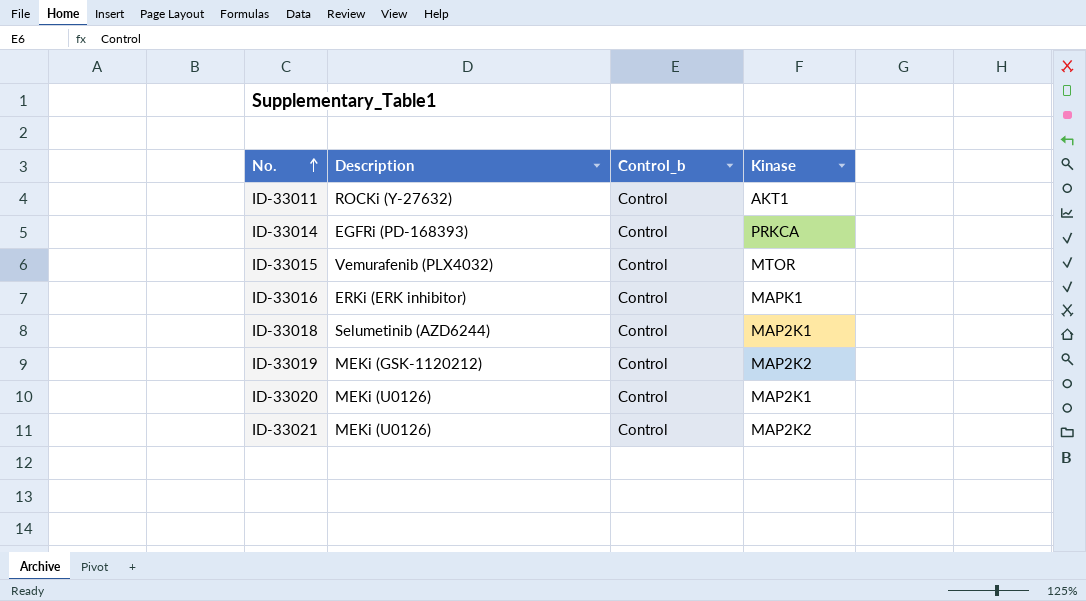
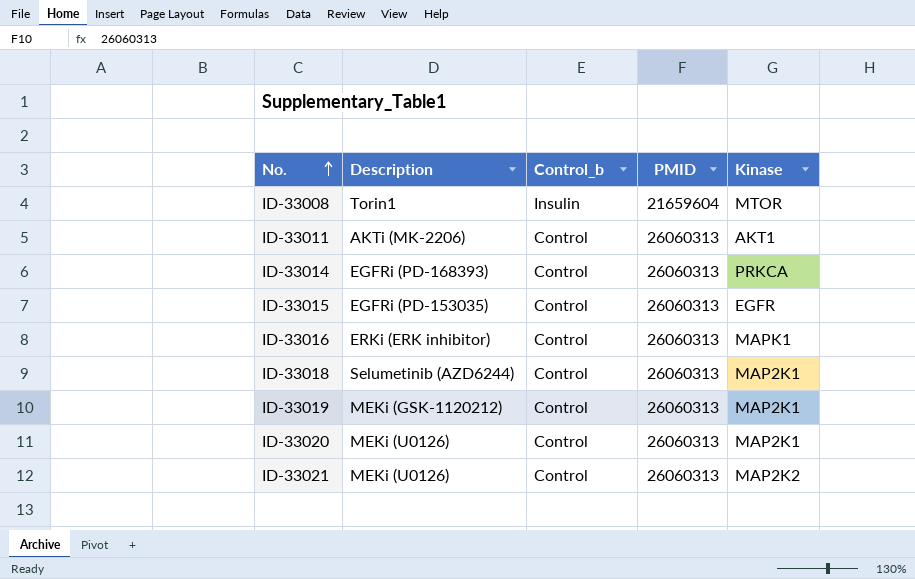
column PMID | position: none -> 4
row ID-33008: none -> Torin1 | Insulin | 21659604 | MTOR
ID-33011 | Description: ROCKi (Y-27632) -> AKTi (MK-2206)
ID-33015 | Description: Vemurafenib (PLX4032) -> EGFRi (PD-153035)
ID-33015 | Kinase: MTOR -> EGFR
ID-33019 | Kinase: MAP2K2 -> MAP2K1

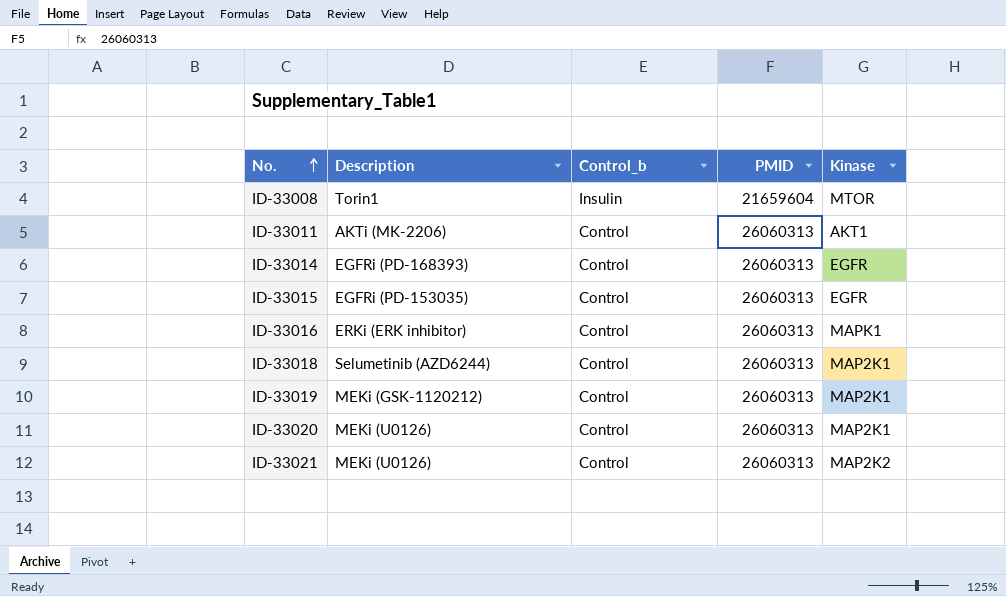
ID-33014 | Kinase: PRKCA -> EGFR

